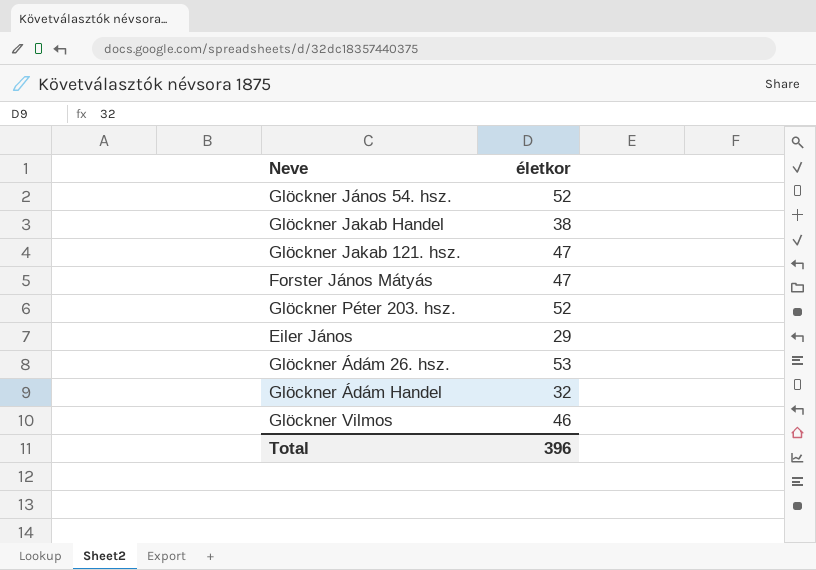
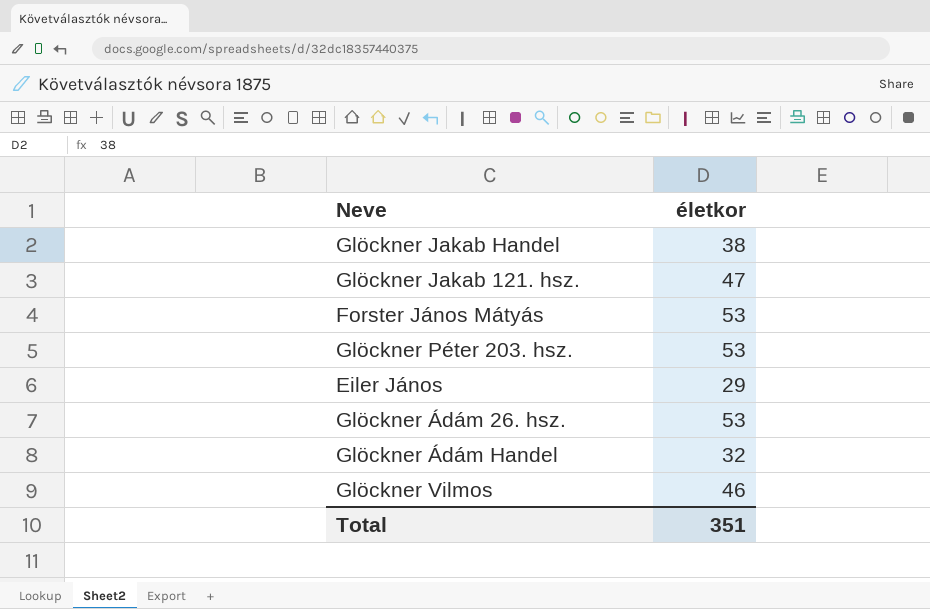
row Glöckner János 54. hsz.: 52 -> none
Forster János Mátyás | életkor: 47 -> 53
Glöckner Péter 203. hsz. | életkor: 52 -> 53
Total | életkor: 396 -> 351

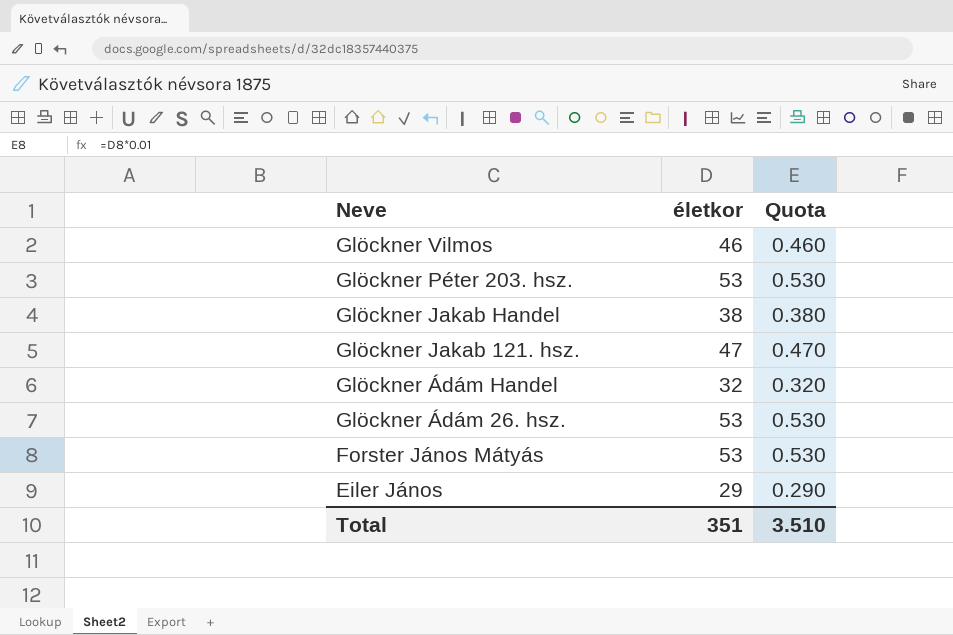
row order: none -> Neve descending
column Quota | formula: none -> [életkor] * 0.01

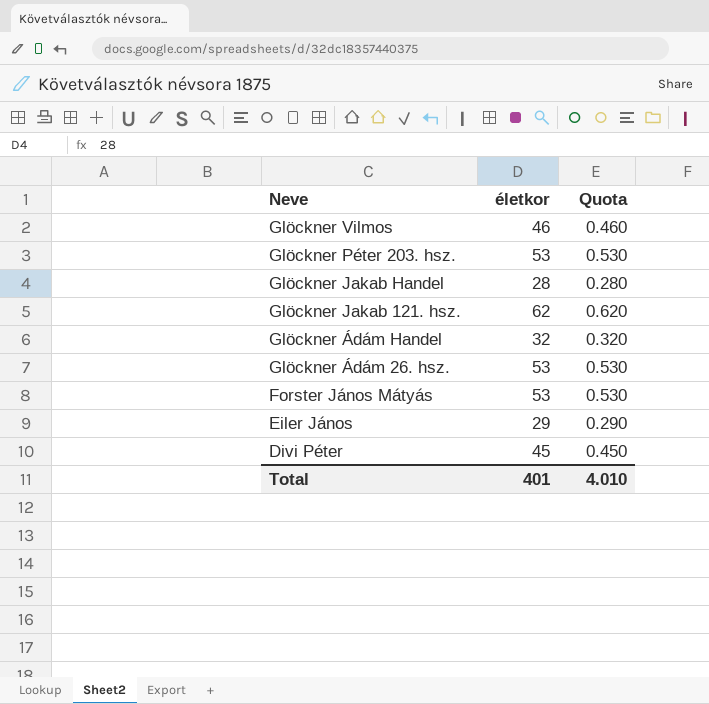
Glöckner Jakab Handel | életkor: 38 -> 28
Glöckner Jakab Handel | Quota: 0.380 -> 0.280
Glöckner Jakab 121. hsz. | életkor: 47 -> 62
Glöckner Jakab 121. hsz. | Quota: 0.470 -> 0.620
row Divi Péter: none -> 45 | 0.450
Total | életkor: 351 -> 401
Total | Quota: 3.510 -> 4.010

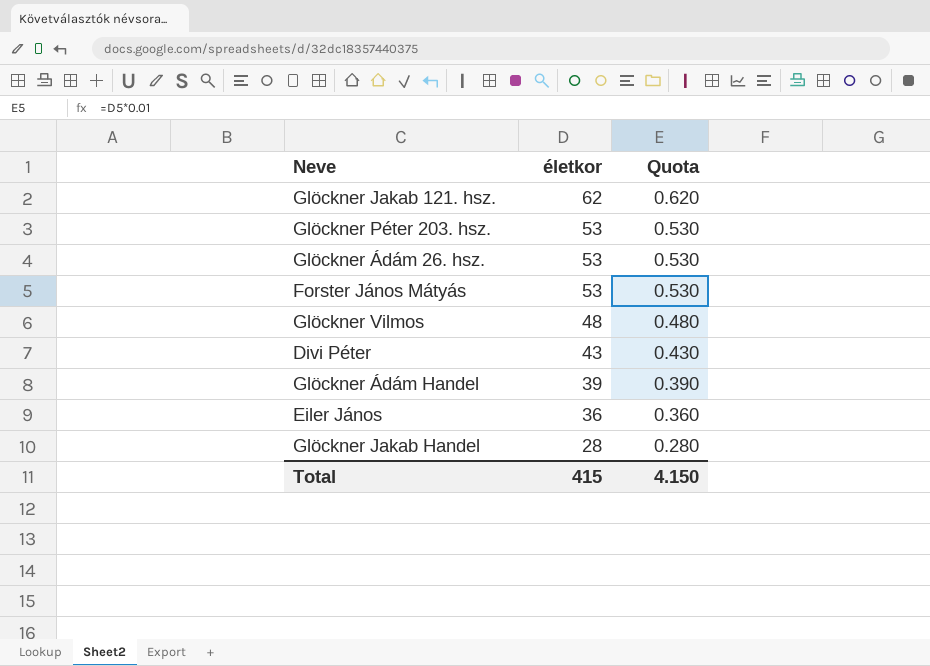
row order: Neve descending -> életkor descending
Glöckner Vilmos | életkor: 46 -> 48
Glöckner Vilmos | Quota: 0.460 -> 0.480
Divi Péter | életkor: 45 -> 43
Divi Péter | Quota: 0.450 -> 0.430
Glöckner Ádám Handel | életkor: 32 -> 39
Glöckner Ádám Handel | Quota: 0.320 -> 0.390
Eiler János | életkor: 29 -> 36
Eiler János | Quota: 0.290 -> 0.360
Total | életkor: 401 -> 415
Total | Quota: 4.010 -> 4.150

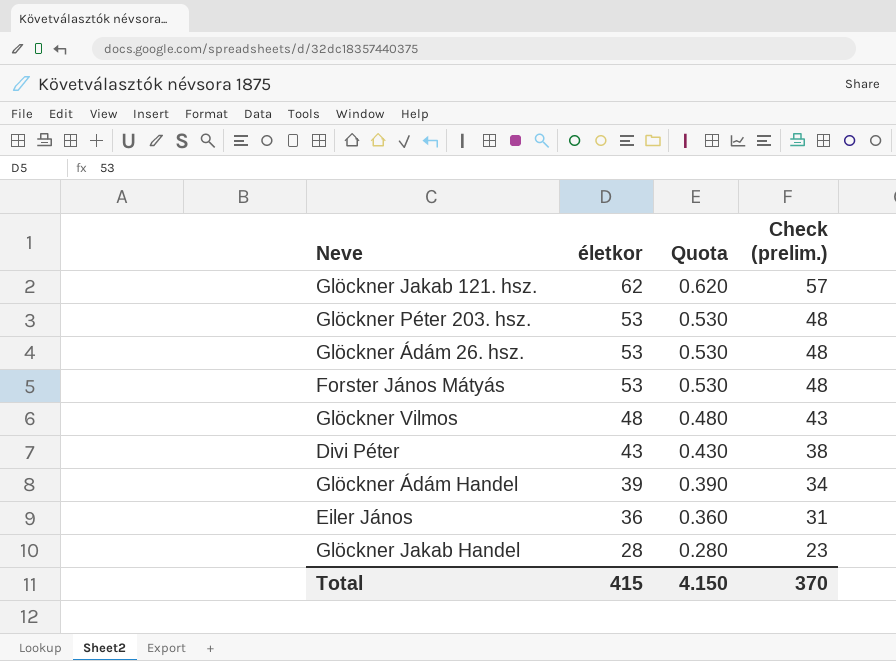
column Check (prelim.) | formula: none -> [életkor] - 5

